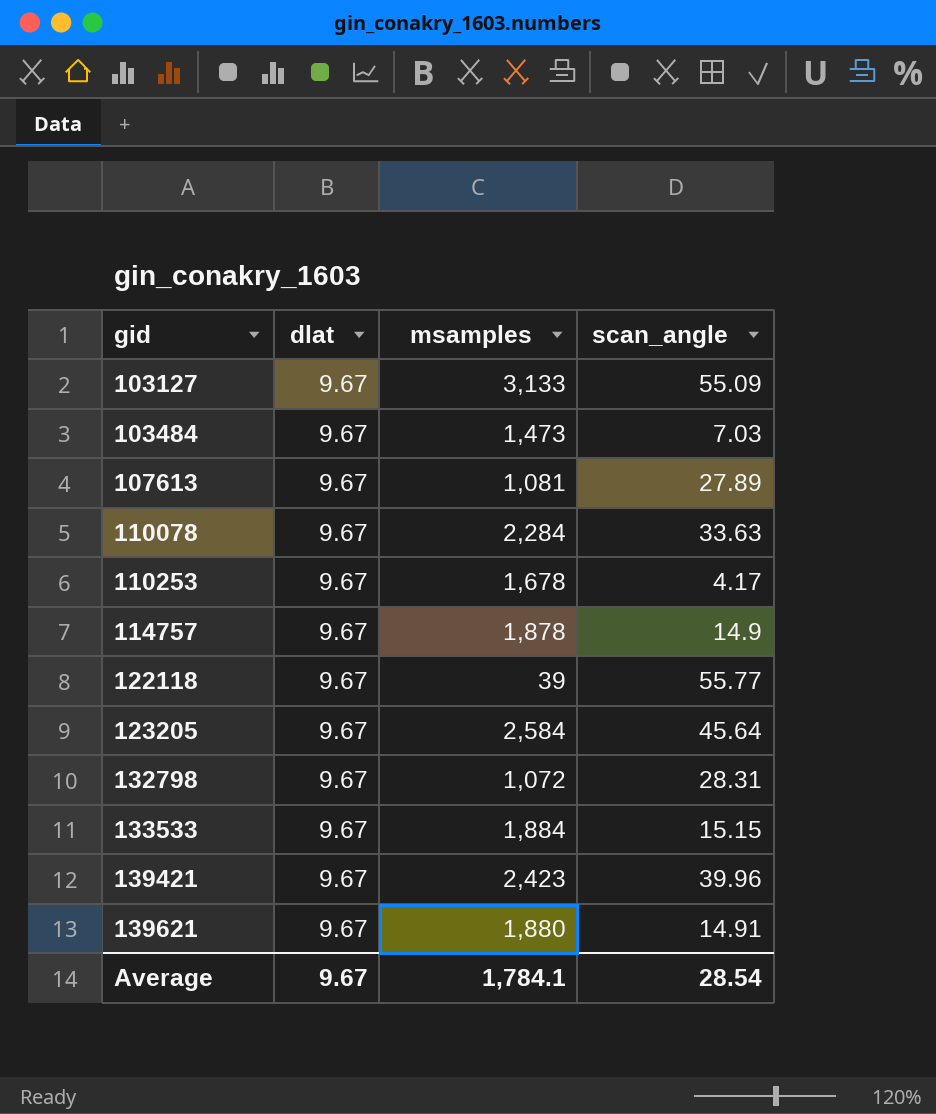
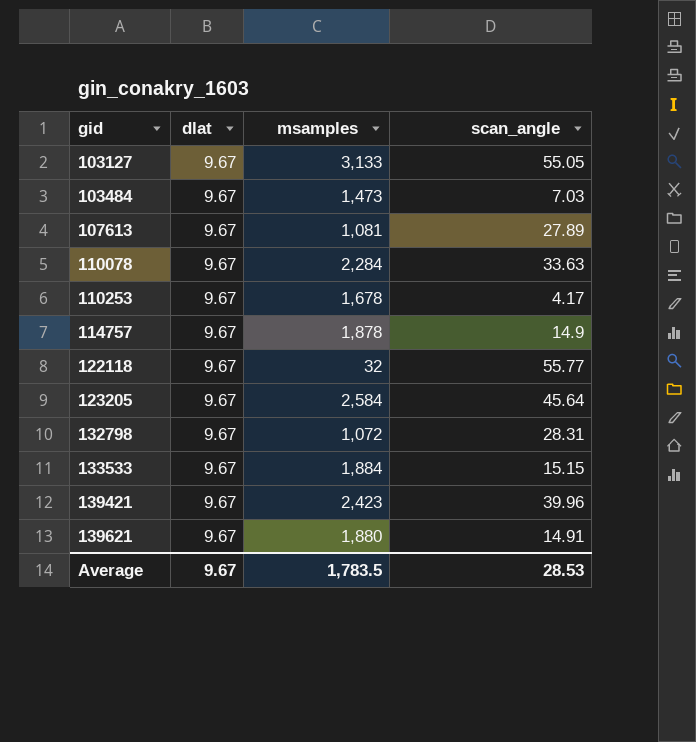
103127 | scan_angle: 55.09 -> 55.05
122118 | msamples: 39 -> 32
Average | msamples: 1,784.1 -> 1,783.5
Average | scan_angle: 28.54 -> 28.53

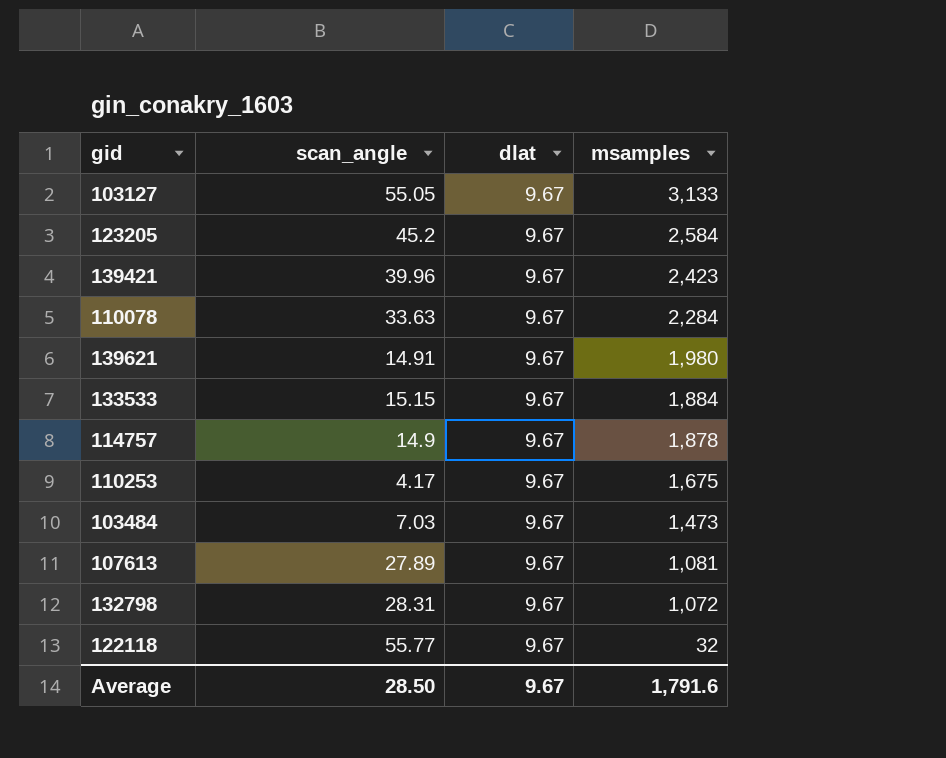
row order: gid ascending -> msamples descending
column scan_angle | position: 4 -> 2
123205 | scan_angle: 45.64 -> 45.2
139621 | msamples: 1,880 -> 1,980
110253 | msamples: 1,678 -> 1,675
Average | scan_angle: 28.53 -> 28.50
Average | msamples: 1,783.5 -> 1,791.6

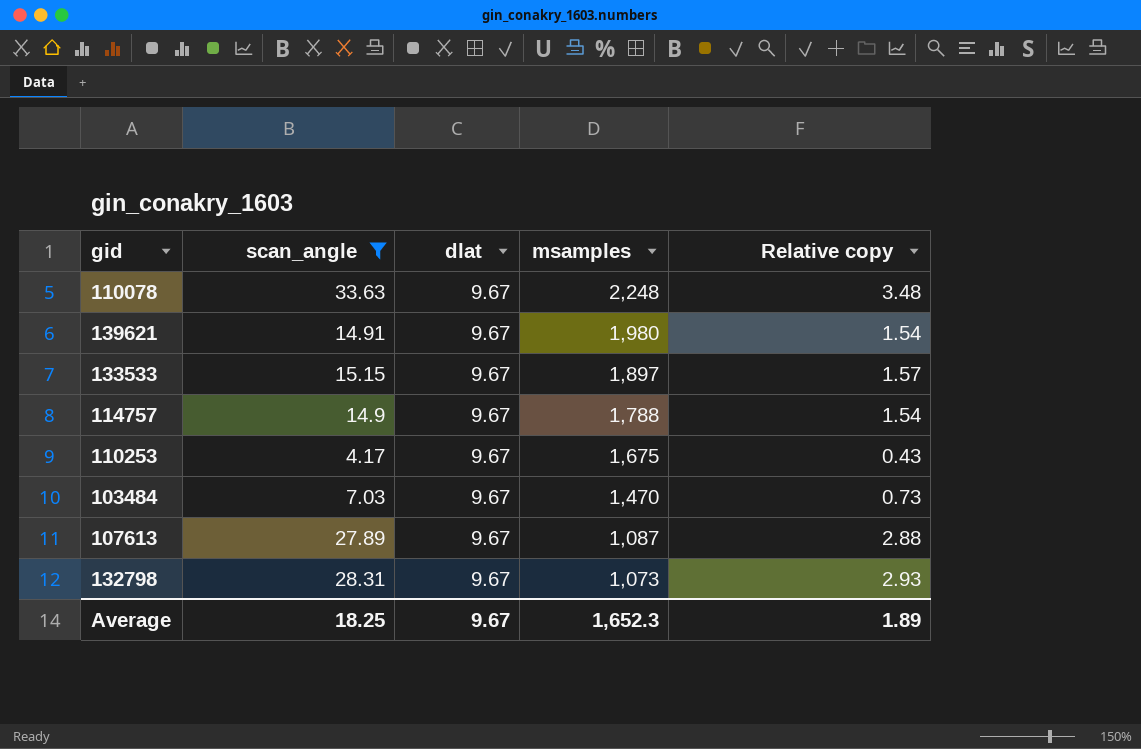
filter: none -> scan_angle <= 33.63
column Relative copy | formula: none -> [scan_angle] / [dlat]
110078 | msamples: 2,284 -> 2,248
133533 | msamples: 1,884 -> 1,897
114757 | msamples: 1,878 -> 1,788
103484 | msamples: 1,473 -> 1,470
107613 | msamples: 1,081 -> 1,087
132798 | msamples: 1,072 -> 1,073
Average | scan_angle: 28.50 -> 18.25
Average | msamples: 1,791.6 -> 1,652.3

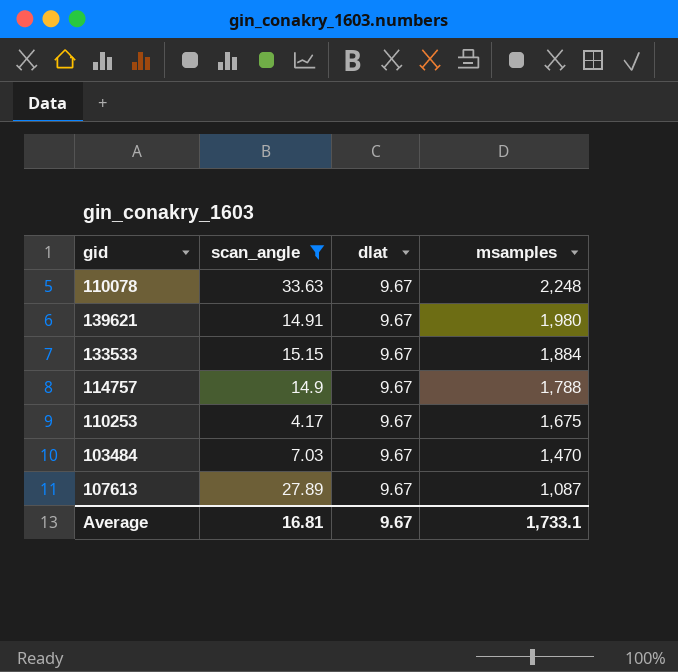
column Relative copy | formula: [scan_angle] / [dlat] -> none
row 132798: 28.31 | 9.67 | 1,073 | 2.93 -> none
133533 | msamples: 1,897 -> 1,884
Average | scan_angle: 18.25 -> 16.81
Average | msamples: 1,652.3 -> 1,733.1

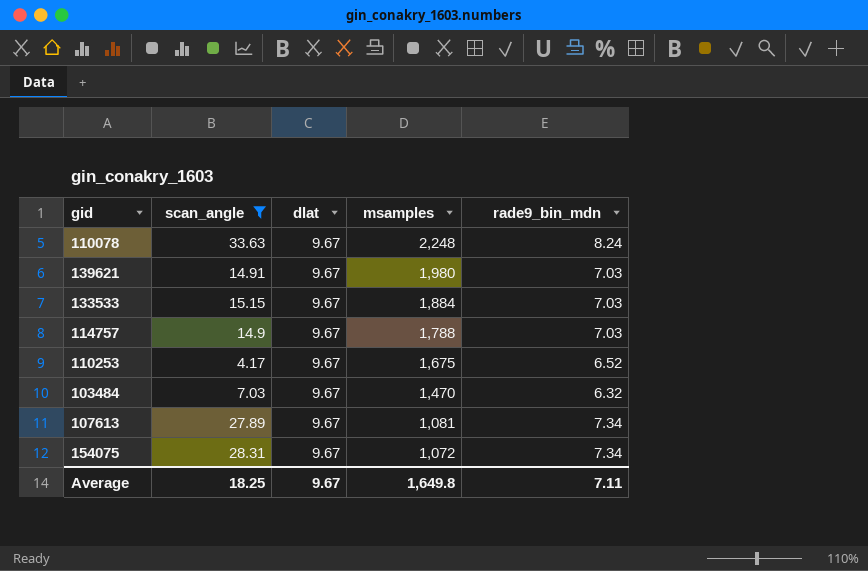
column rade9_bin_mdn | position: none -> 5
107613 | msamples: 1,087 -> 1,081
row 154075: none -> 28.31 | 9.67 | 1,072 | 7.34
Average | scan_angle: 16.81 -> 18.25
Average | msamples: 1,733.1 -> 1,649.8

